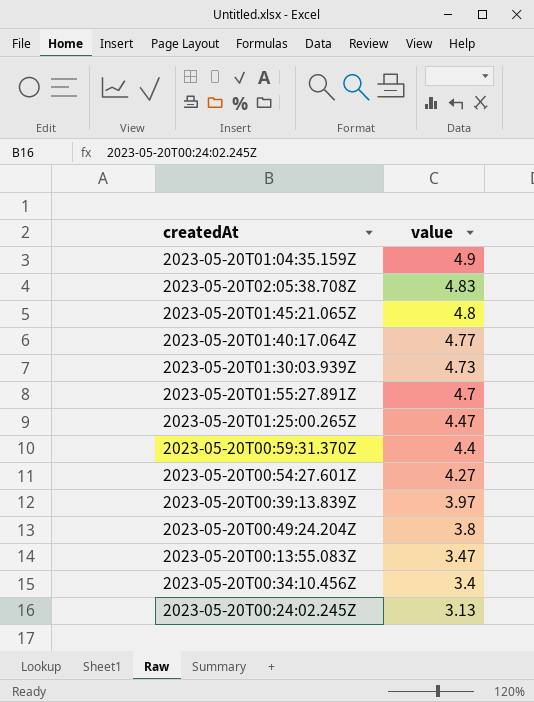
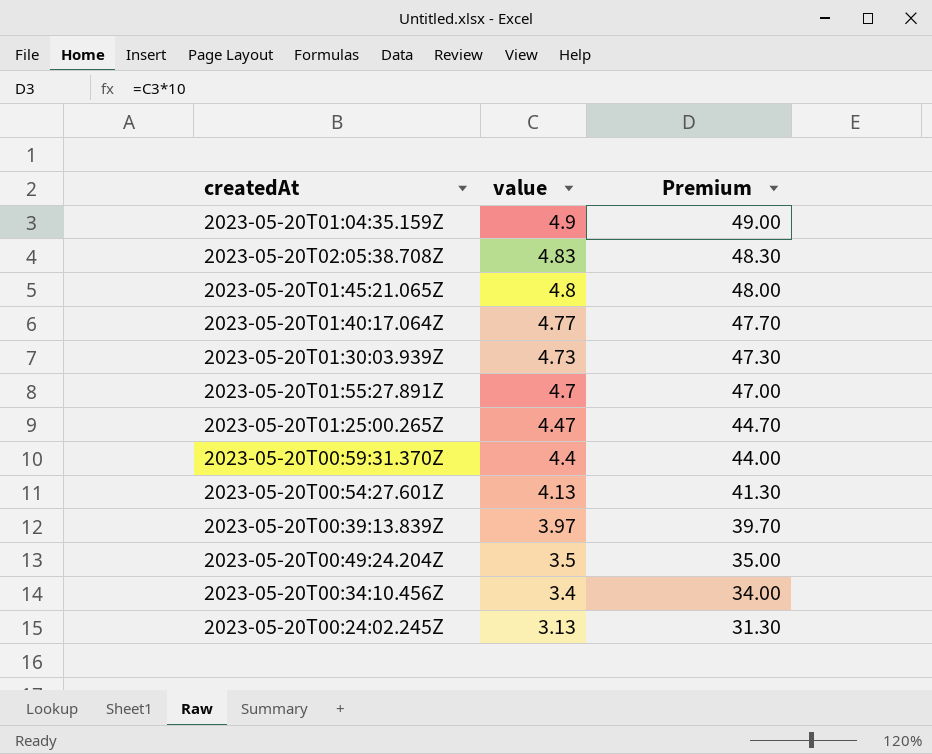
column Premium | formula: none -> [value] * 10
row 2023-05-20T00:13:55.083Z: 3.47 -> none
2023-05-20T00:54:27.601Z | value: 4.27 -> 4.13
2023-05-20T00:49:24.204Z | value: 3.8 -> 3.5

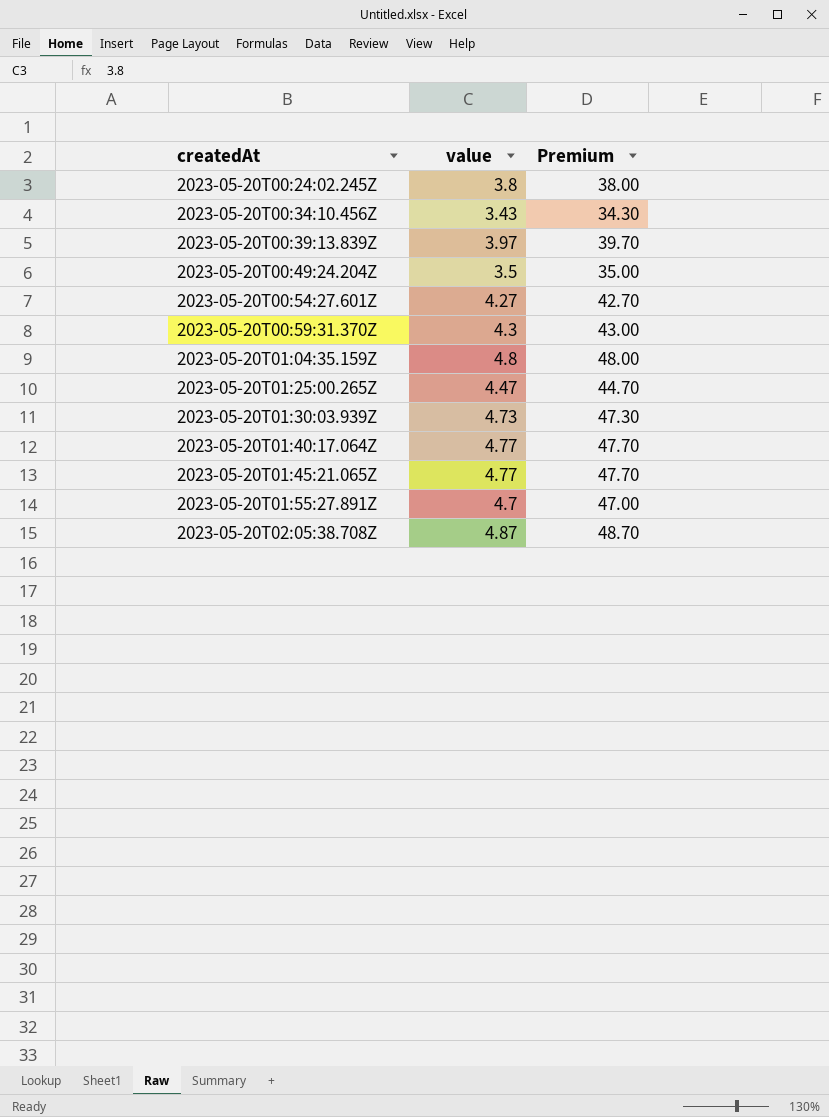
row order: value descending -> createdAt ascending
2023-05-20T00:24:02.245Z | value: 3.13 -> 3.8
2023-05-20T00:24:02.245Z | Premium: 31.30 -> 38.00
2023-05-20T00:34:10.456Z | value: 3.4 -> 3.43
2023-05-20T00:34:10.456Z | Premium: 34.00 -> 34.30
2023-05-20T00:54:27.601Z | value: 4.13 -> 4.27
2023-05-20T00:54:27.601Z | Premium: 41.30 -> 42.70
2023-05-20T00:59:31.370Z | value: 4.4 -> 4.3
2023-05-20T00:59:31.370Z | Premium: 44.00 -> 43.00
2023-05-20T01:04:35.159Z | value: 4.9 -> 4.8
2023-05-20T01:04:35.159Z | Premium: 49.00 -> 48.00
2023-05-20T01:45:21.065Z | value: 4.8 -> 4.77
2023-05-20T01:45:21.065Z | Premium: 48.00 -> 47.70
2023-05-20T02:05:38.708Z | value: 4.83 -> 4.87
2023-05-20T02:05:38.708Z | Premium: 48.30 -> 48.70

